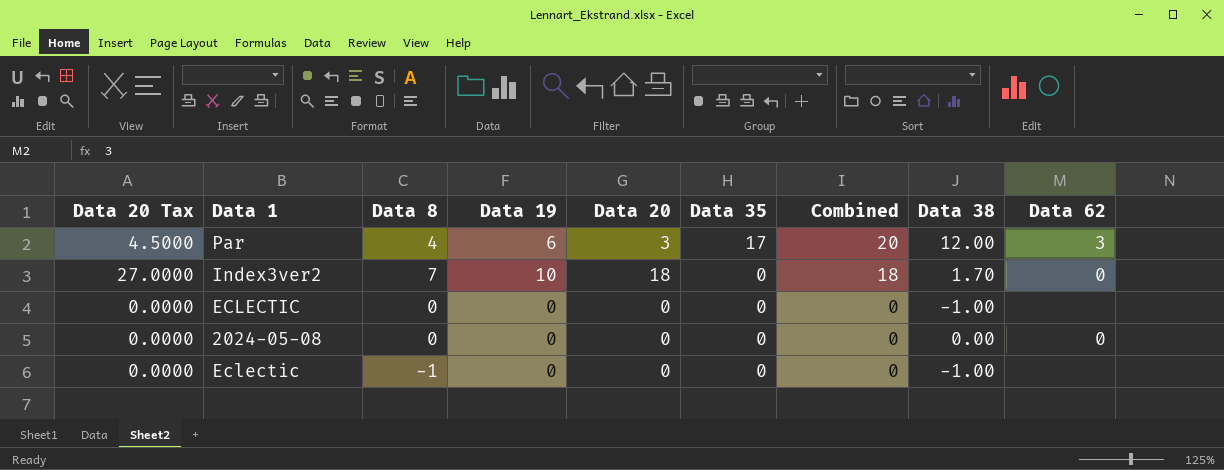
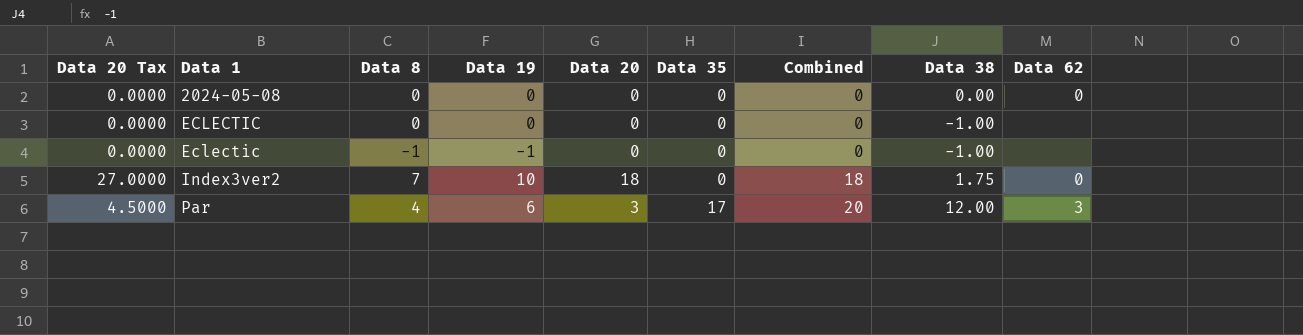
row order: Data 35 descending -> Data 1 ascending
Eclectic | Data 19: 0 -> -1
Index3ver2 | Data 38: 1.70 -> 1.75

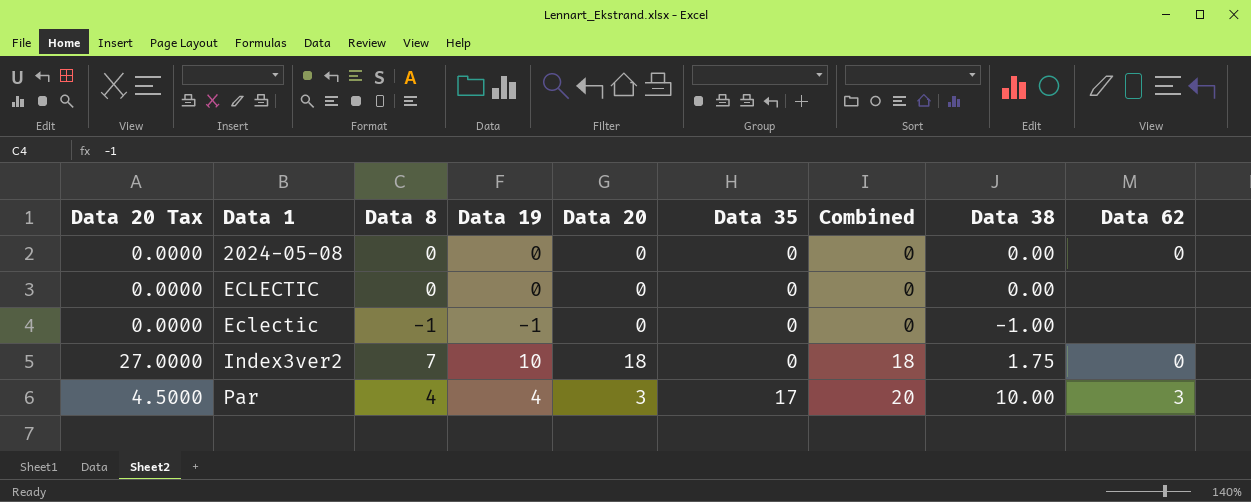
ECLECTIC | Data 38: -1.00 -> 0.00
Par | Data 19: 6 -> 4
Par | Data 38: 12.00 -> 10.00

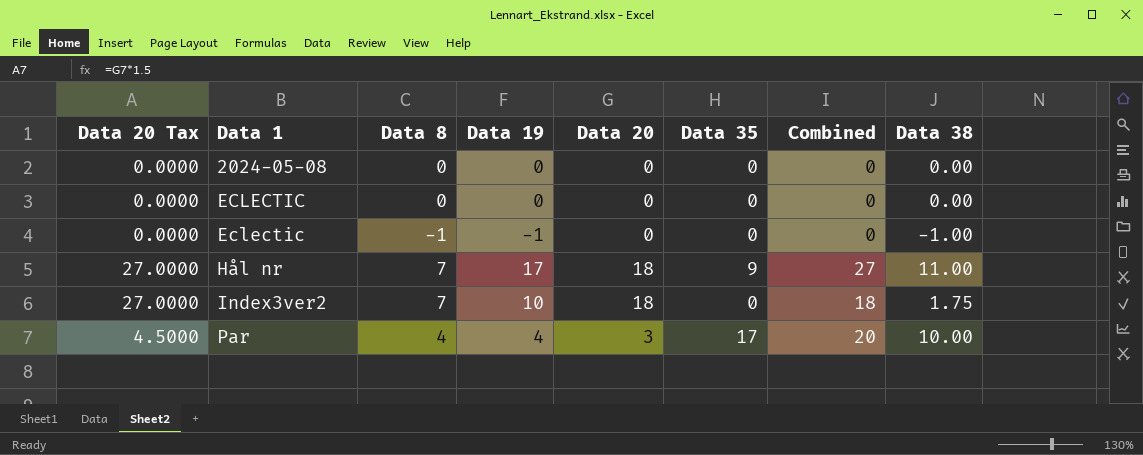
column Data 62 | position: 9 -> none
row Hål nr: none -> 27.0000 | 7 | 17 | 18 | 9 | 27 | 11.00

